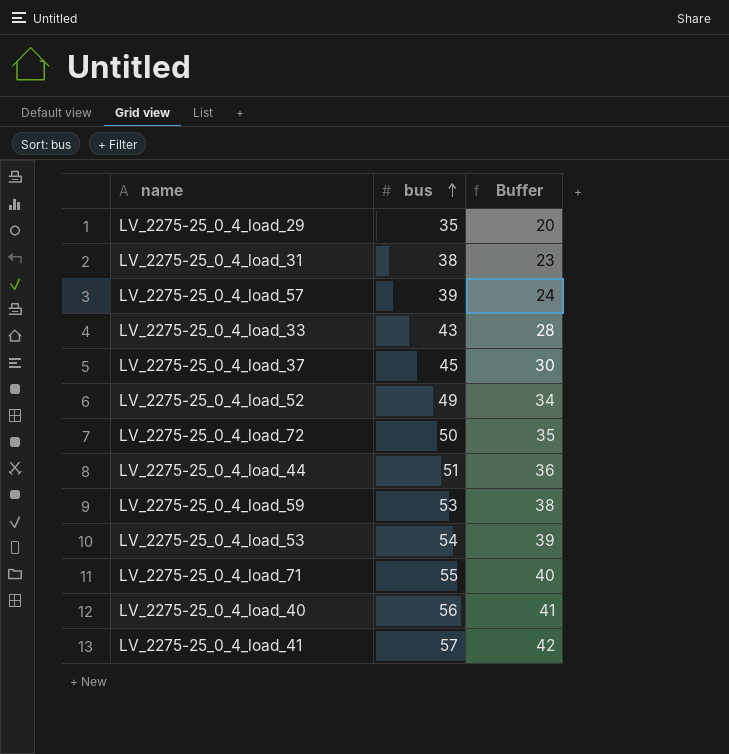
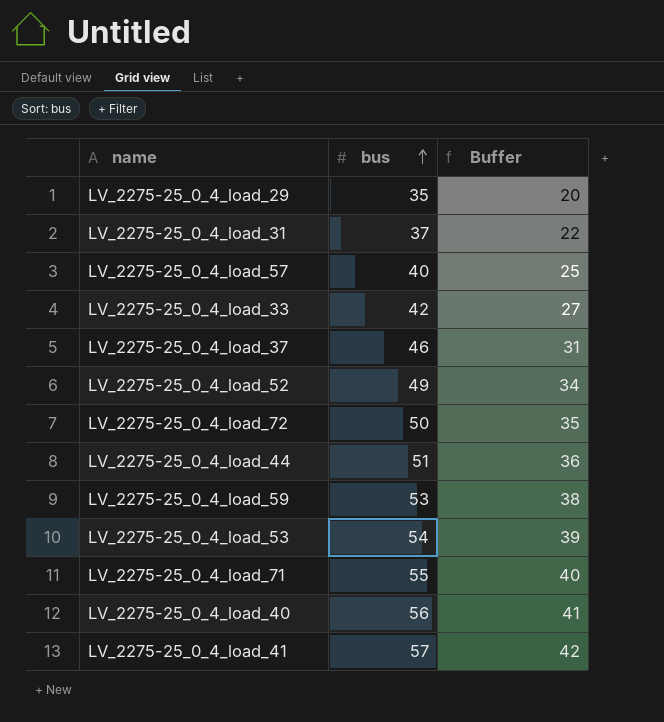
LV_2275-25_0_4_load_31 | bus: 38 -> 37
LV_2275-25_0_4_load_31 | Buffer: 23 -> 22
LV_2275-25_0_4_load_57 | bus: 39 -> 40
LV_2275-25_0_4_load_57 | Buffer: 24 -> 25
LV_2275-25_0_4_load_33 | bus: 43 -> 42
LV_2275-25_0_4_load_33 | Buffer: 28 -> 27
LV_2275-25_0_4_load_37 | bus: 45 -> 46
LV_2275-25_0_4_load_37 | Buffer: 30 -> 31

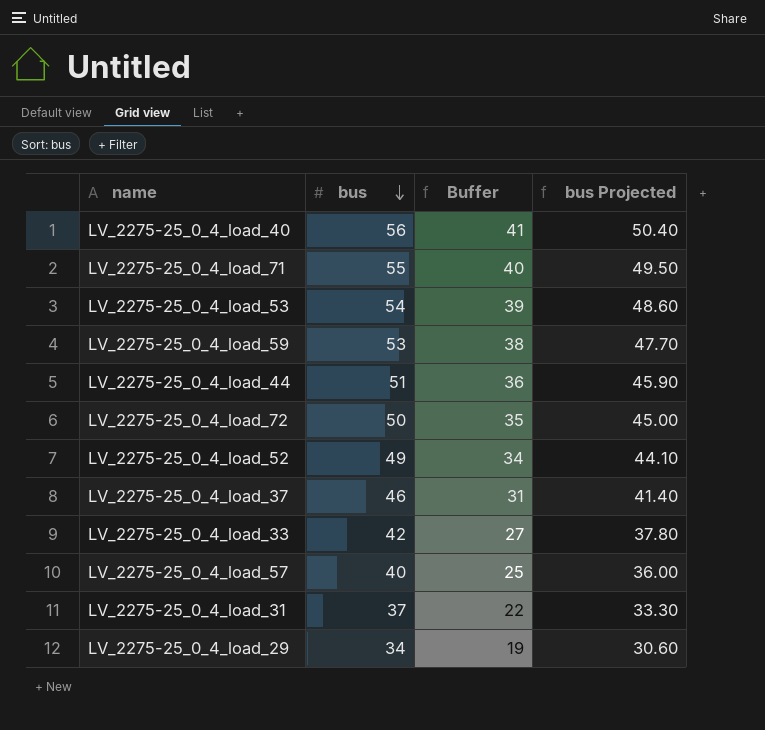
row order: bus ascending -> bus descending
column bus Projected | formula: none -> [bus] * 0.9
row LV_2275-25_0_4_load_41: 57 | 42 -> none
LV_2275-25_0_4_load_29 | bus: 35 -> 34
LV_2275-25_0_4_load_29 | Buffer: 20 -> 19

